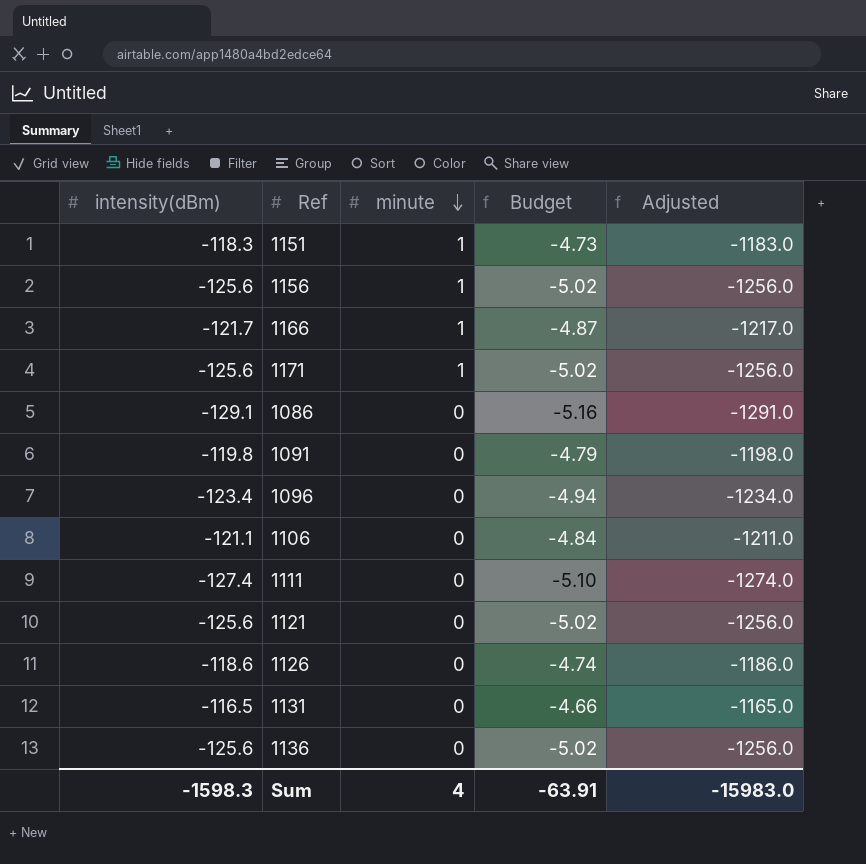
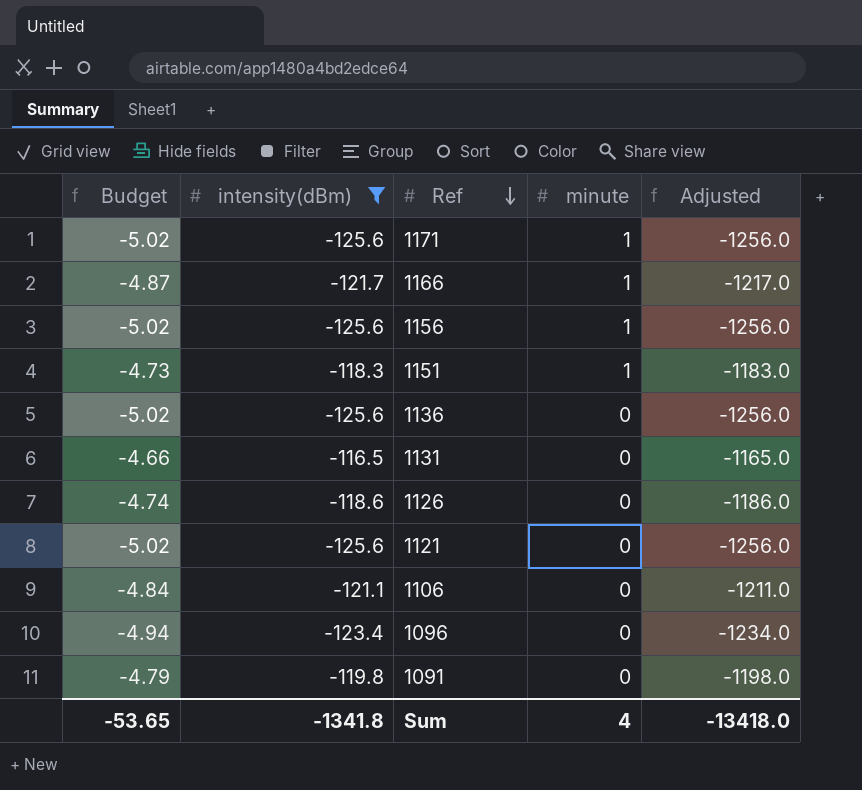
filter: none -> intensity(dBm) >= -125.6
row order: minute descending -> Ref descending
column Budget | position: 4 -> 1
Sum | Budget: -63.91 -> -53.65
Sum | intensity(dBm): -1598.3 -> -1341.8
Sum | Adjusted: -15983.0 -> -13418.0

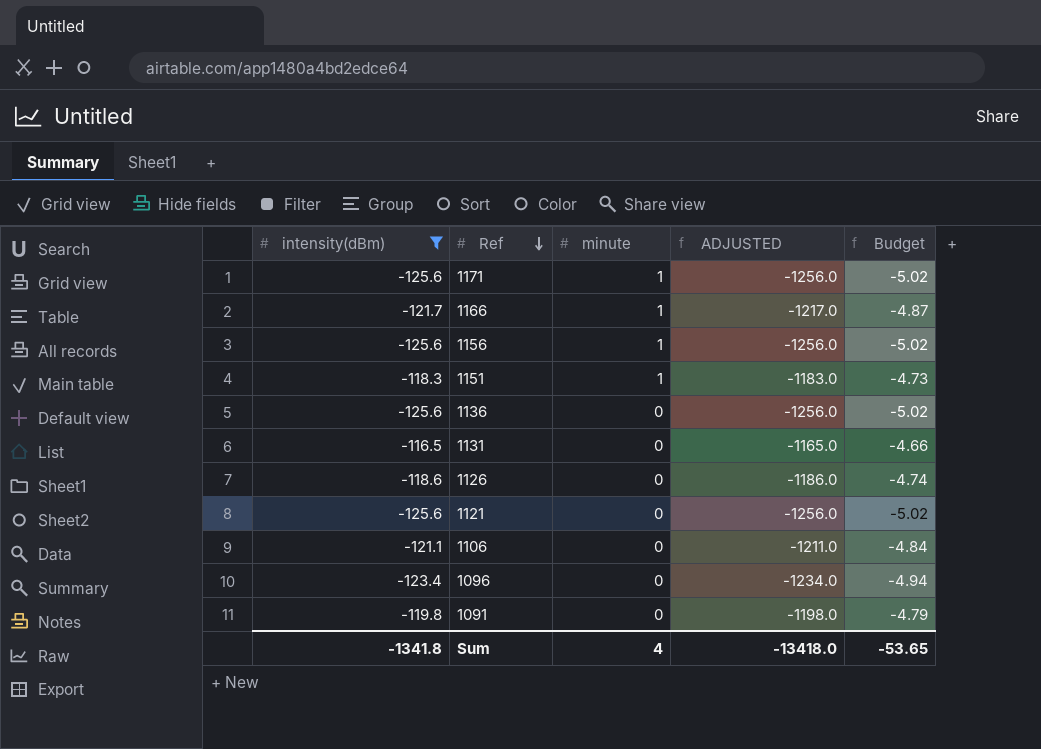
column name: Adjusted -> ADJUSTED
column Budget | position: 1 -> 5

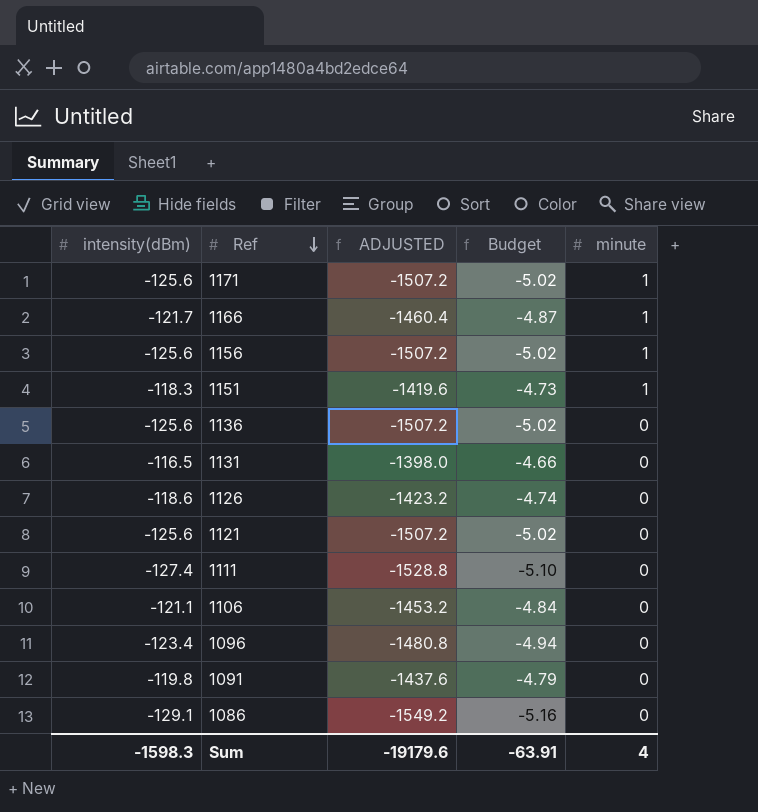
filter: intensity(dBm) >= -125.6 -> none
column ADJUSTED | formula: [intensity(dBm)] * 10 -> [intensity(dBm)] * 12
column minute | position: 3 -> 5
Sum | intensity(dBm): -1341.8 -> -1598.3
Sum | ADJUSTED: -13418.0 -> -19179.6
Sum | Budget: -53.65 -> -63.91

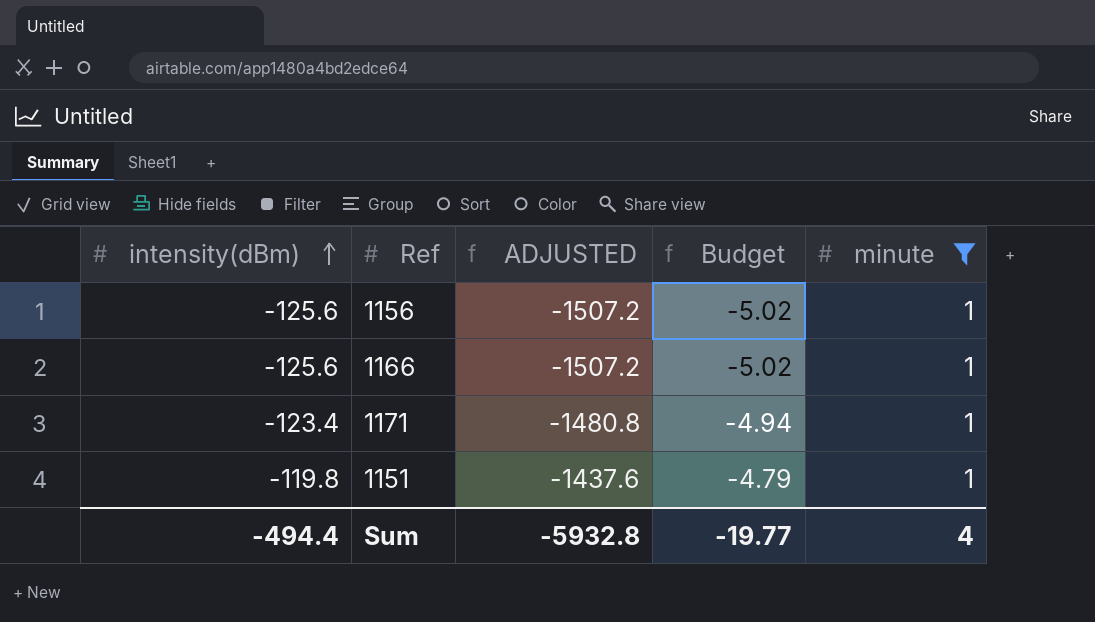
filter: none -> minute = 1
row order: Ref descending -> intensity(dBm) ascending
1166 | intensity(dBm): -121.7 -> -125.6
1166 | ADJUSTED: -1460.4 -> -1507.2
1166 | Budget: -4.87 -> -5.02
1171 | intensity(dBm): -125.6 -> -123.4
1171 | ADJUSTED: -1507.2 -> -1480.8
1171 | Budget: -5.02 -> -4.94
1151 | intensity(dBm): -118.3 -> -119.8
1151 | ADJUSTED: -1419.6 -> -1437.6
1151 | Budget: -4.73 -> -4.79
Sum | intensity(dBm): -1598.3 -> -494.4
Sum | ADJUSTED: -19179.6 -> -5932.8
Sum | Budget: -63.91 -> -19.77

